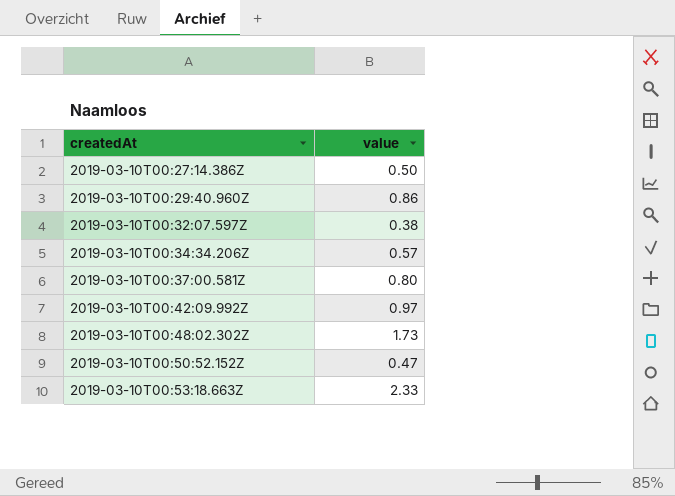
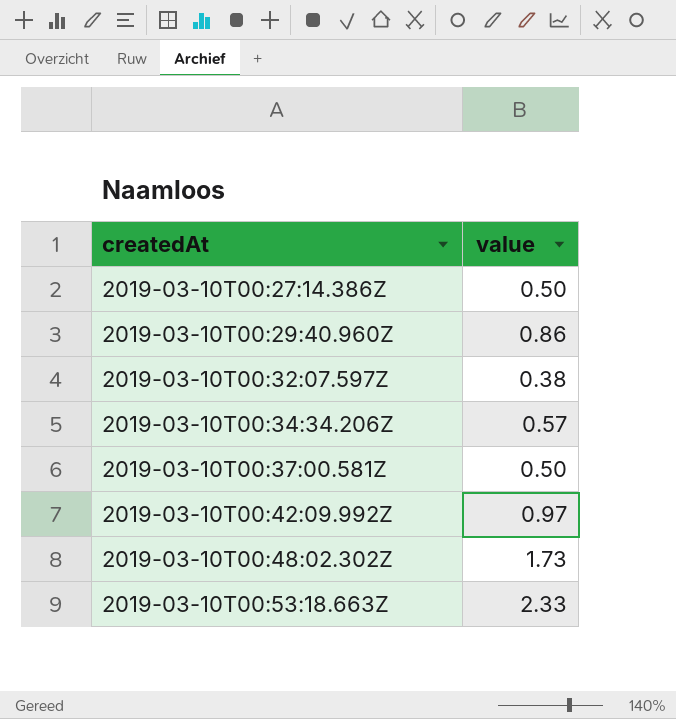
row 2019-03-10T00:50:52.152Z: 0.47 -> none
2019-03-10T00:37:00.581Z | value: 0.80 -> 0.50

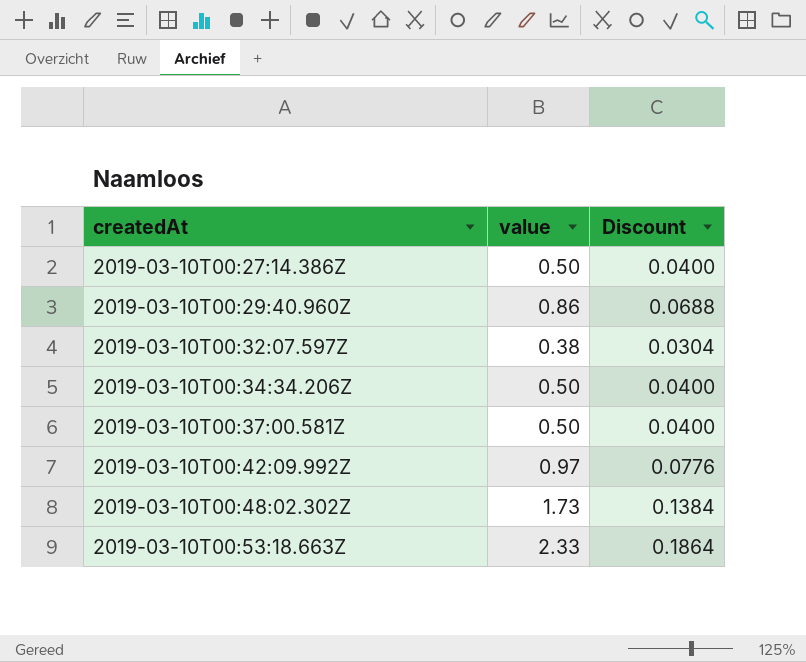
column Discount | formula: none -> [value] * 0.08
2019-03-10T00:34:34.206Z | value: 0.57 -> 0.50

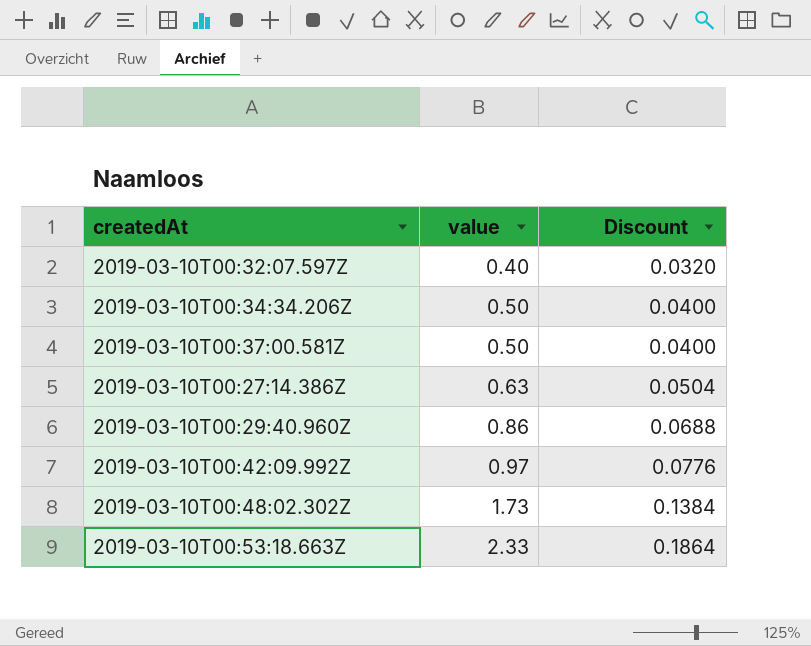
row order: createdAt ascending -> value ascending
2019-03-10T00:32:07.597Z | value: 0.38 -> 0.40
2019-03-10T00:32:07.597Z | Discount: 0.0304 -> 0.0320
2019-03-10T00:27:14.386Z | value: 0.50 -> 0.63
2019-03-10T00:27:14.386Z | Discount: 0.0400 -> 0.0504

